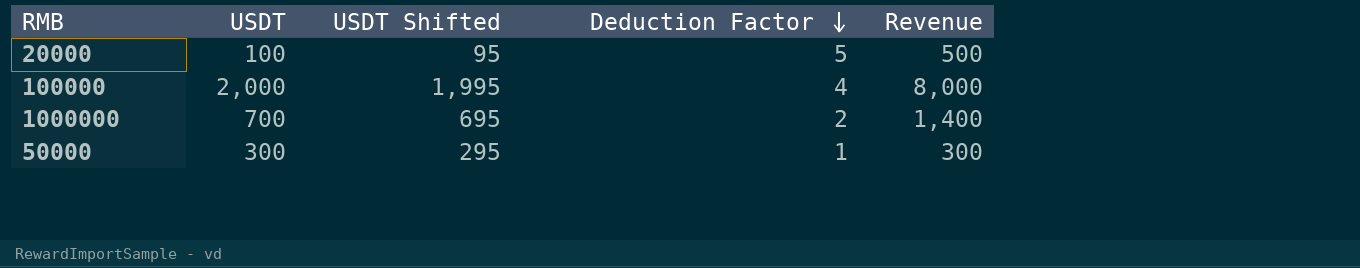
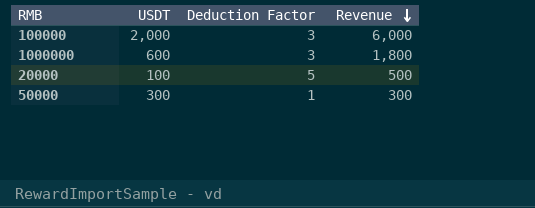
row order: Deduction Factor descending -> Revenue descending
column USDT Shifted | formula: [USDT] - 5 -> none
100000 | Deduction Factor: 4 -> 3
100000 | Revenue: 8,000 -> 6,000
1000000 | USDT: 700 -> 600
1000000 | Deduction Factor: 2 -> 3
1000000 | Revenue: 1,400 -> 1,800

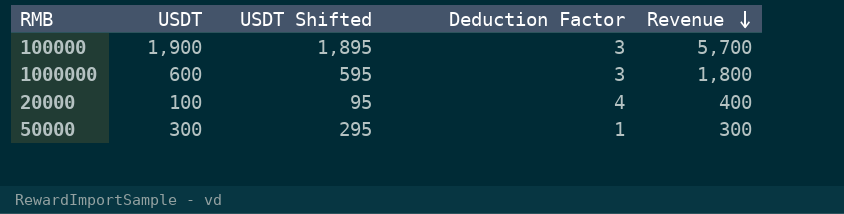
column USDT Shifted | formula: none -> [USDT] - 5
100000 | USDT: 2,000 -> 1,900
100000 | Revenue: 6,000 -> 5,700
20000 | Deduction Factor: 5 -> 4
20000 | Revenue: 500 -> 400

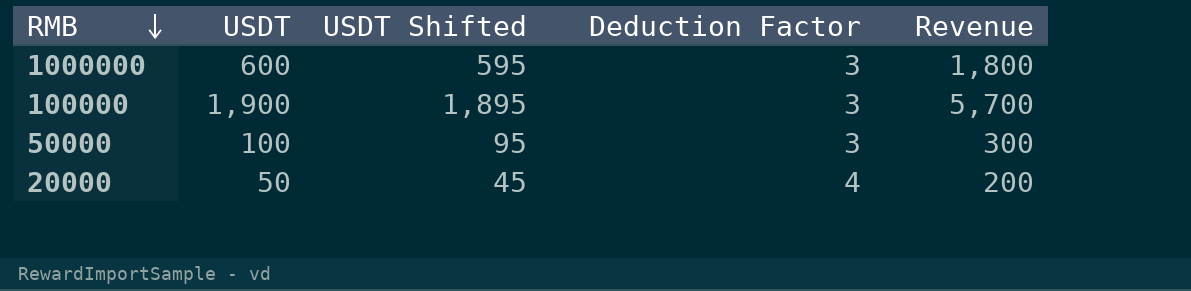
row order: Revenue descending -> RMB descending
50000 | USDT: 300 -> 100
50000 | USDT Shifted: 295 -> 95
50000 | Deduction Factor: 1 -> 3
20000 | USDT: 100 -> 50
20000 | USDT Shifted: 95 -> 45
20000 | Revenue: 400 -> 200

